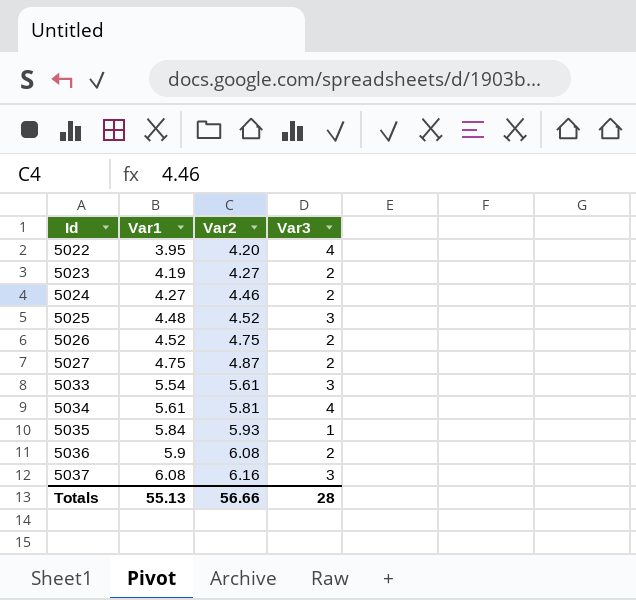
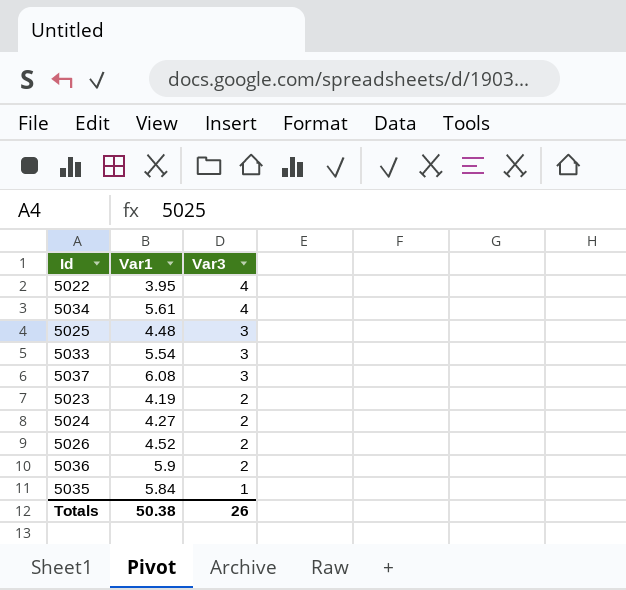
row order: Id ascending -> Var3 descending
column Var2 | position: 3 -> none
row 5027: 4.75 | 4.87 | 2 -> none
Totals | Var1: 55.13 -> 50.38
Totals | Var3: 28 -> 26

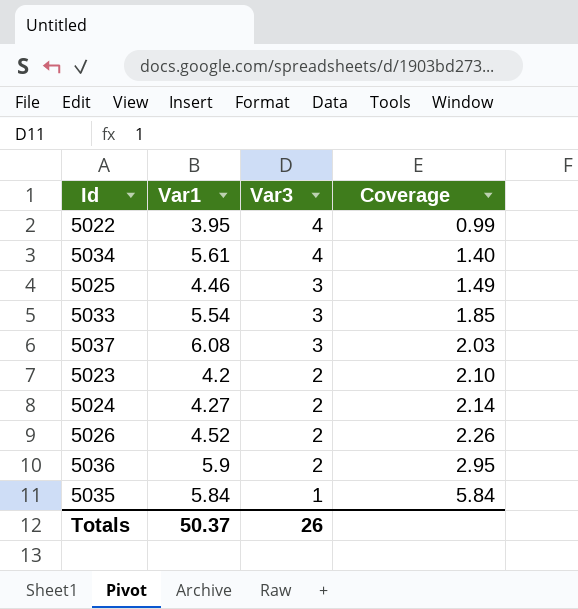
column Coverage | formula: none -> [Var1] / [Var3]
5025 | Var1: 4.48 -> 4.46
5023 | Var1: 4.19 -> 4.2
Totals | Var1: 50.38 -> 50.37

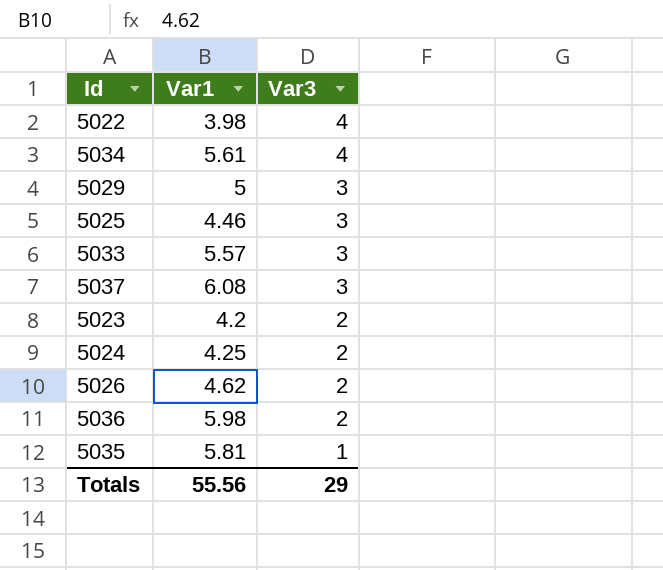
column Coverage | formula: [Var1] / [Var3] -> none
5022 | Var1: 3.95 -> 3.98
row 5029: none -> 5 | 3
5033 | Var1: 5.54 -> 5.57
5024 | Var1: 4.27 -> 4.25
5026 | Var1: 4.52 -> 4.62
5036 | Var1: 5.9 -> 5.98
5035 | Var1: 5.84 -> 5.81
Totals | Var1: 50.37 -> 55.56
Totals | Var3: 26 -> 29

